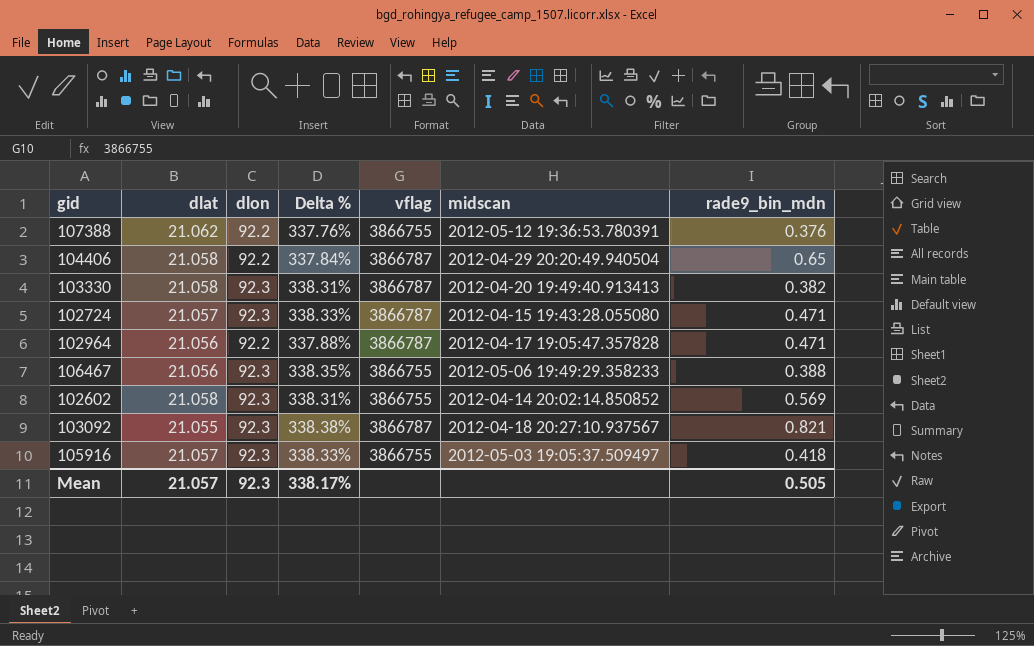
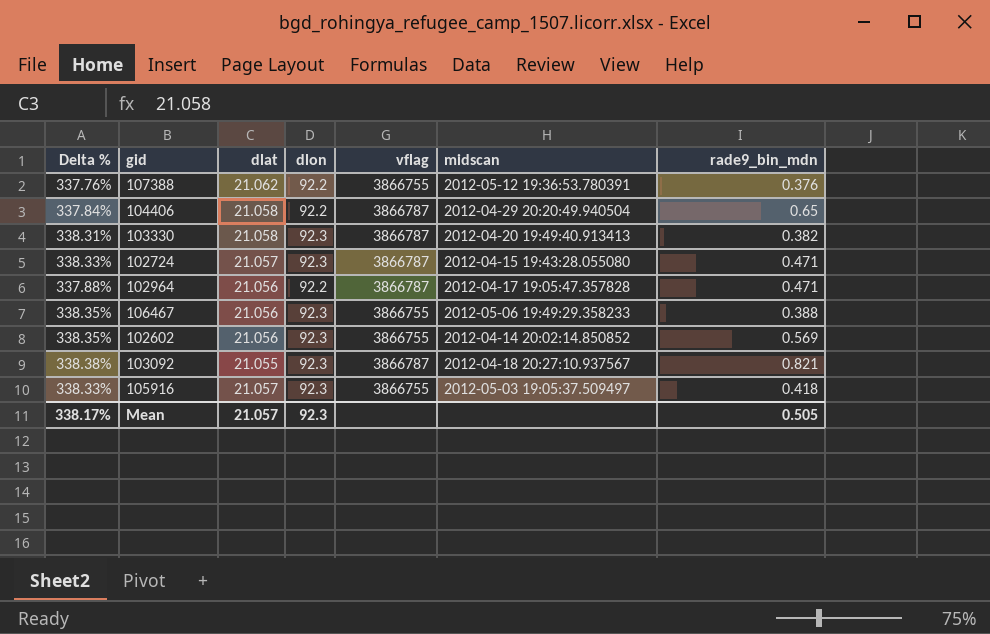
column Delta % | position: 4 -> 1
102602 | Delta %: 338.31% -> 338.35%
102602 | dlat: 21.058 -> 21.056

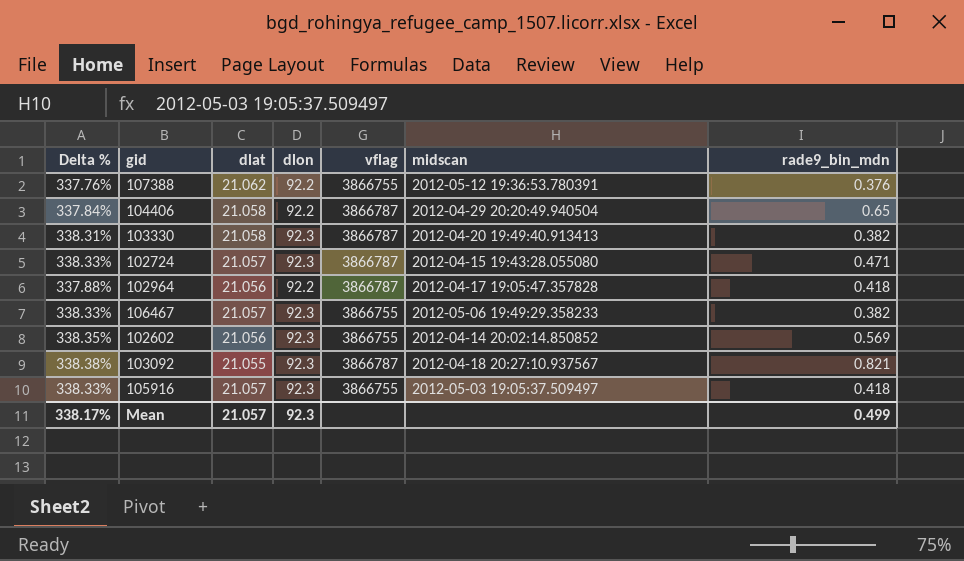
102964 | rade9_bin_mdn: 0.471 -> 0.418
106467 | Delta %: 338.35% -> 338.33%
106467 | dlat: 21.056 -> 21.057
106467 | rade9_bin_mdn: 0.388 -> 0.382
Mean | rade9_bin_mdn: 0.505 -> 0.499

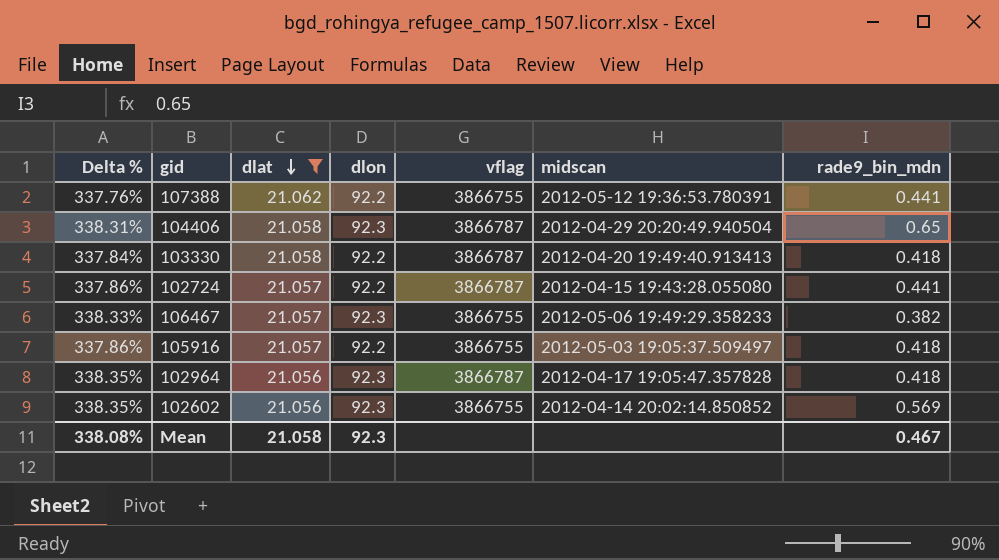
filter: none -> dlat != 21.055
row order: none -> dlat descending
107388 | rade9_bin_mdn: 0.376 -> 0.441
104406 | Delta %: 337.84% -> 338.31%
104406 | dlon: 92.2 -> 92.3
103330 | Delta %: 338.31% -> 337.84%
103330 | dlon: 92.3 -> 92.2
103330 | rade9_bin_mdn: 0.382 -> 0.418
102724 | Delta %: 338.33% -> 337.86%
102724 | dlon: 92.3 -> 92.2
102724 | rade9_bin_mdn: 0.471 -> 0.441
105916 | Delta %: 338.33% -> 337.86%
105916 | dlon: 92.3 -> 92.2
102964 | Delta %: 337.88% -> 338.35%
102964 | dlon: 92.2 -> 92.3
Mean | Delta %: 338.17% -> 338.08%
Mean | dlat: 21.057 -> 21.058
Mean | rade9_bin_mdn: 0.499 -> 0.467

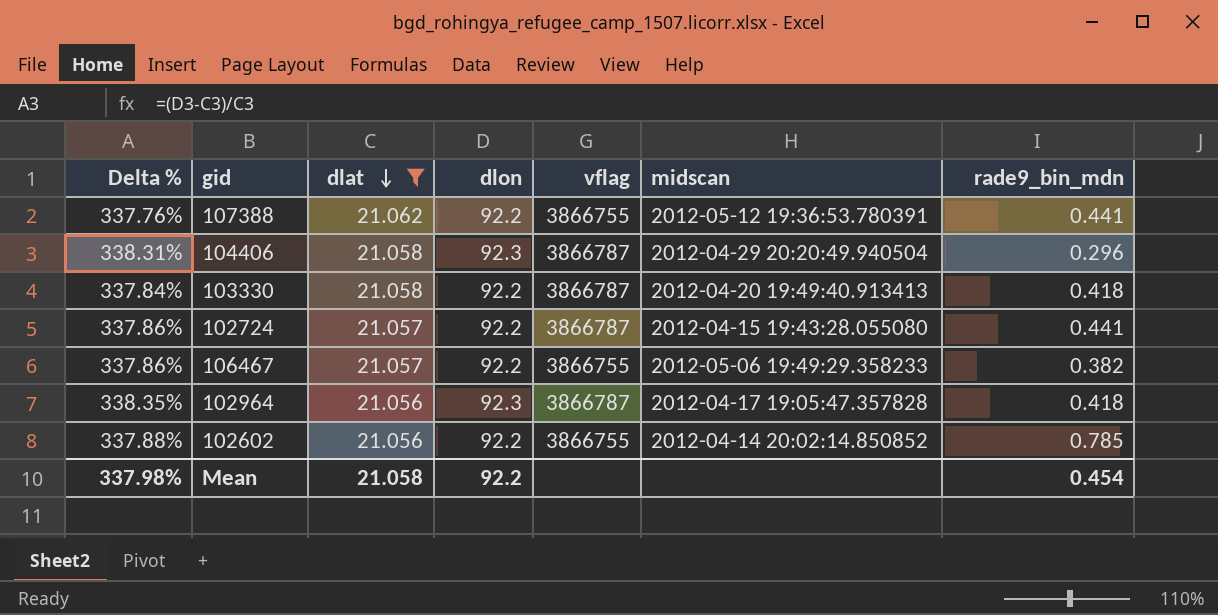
row 105916: 337.86% | 21.057 | 92.2 | 3866755 | 2012-05-03 19:05:37.509497 | 0.418 -> none
104406 | rade9_bin_mdn: 0.65 -> 0.296
106467 | Delta %: 338.33% -> 337.86%
106467 | dlon: 92.3 -> 92.2
102602 | Delta %: 338.35% -> 337.88%
102602 | dlon: 92.3 -> 92.2
102602 | rade9_bin_mdn: 0.569 -> 0.785
Mean | Delta %: 338.08% -> 337.98%
Mean | dlon: 92.3 -> 92.2
Mean | rade9_bin_mdn: 0.467 -> 0.454

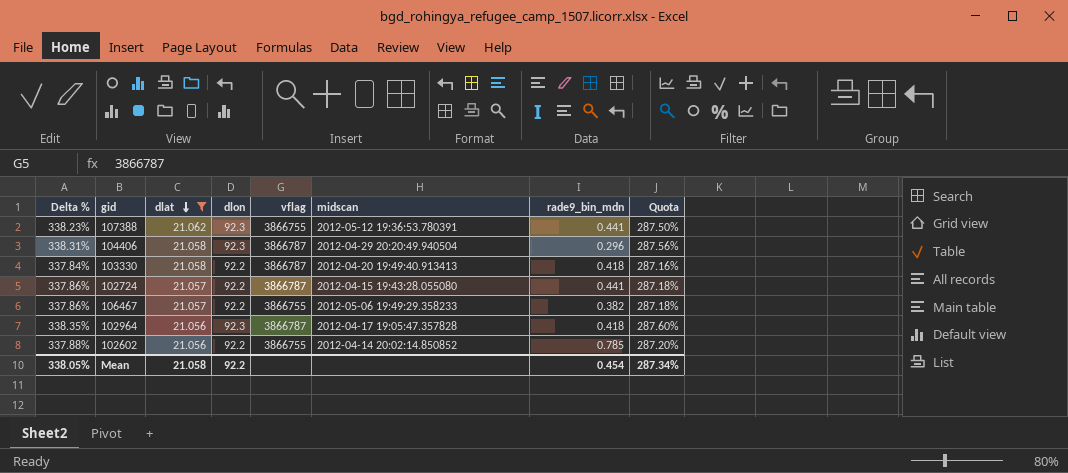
column Quota | formula: none -> [Delta %] * 0.85
107388 | Delta %: 337.76% -> 338.23%
107388 | dlon: 92.2 -> 92.3
Mean | Delta %: 337.98% -> 338.05%

